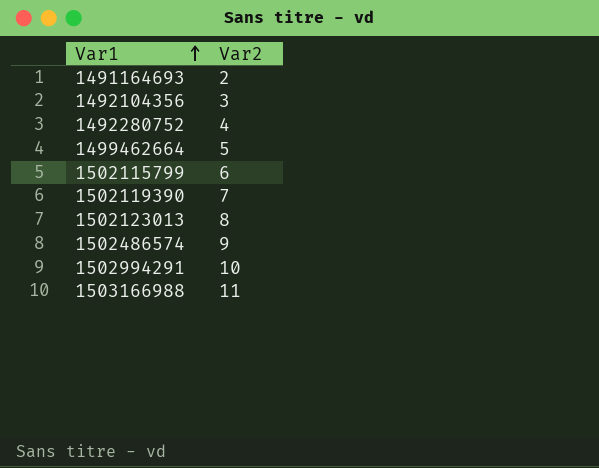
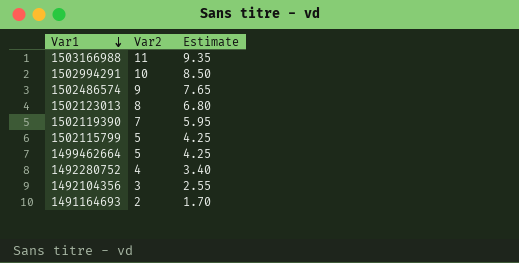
row order: Var1 ascending -> Var1 descending
column Estimate | formula: none -> [Var2] * 0.85
1502115799 | Var2: 6 -> 5

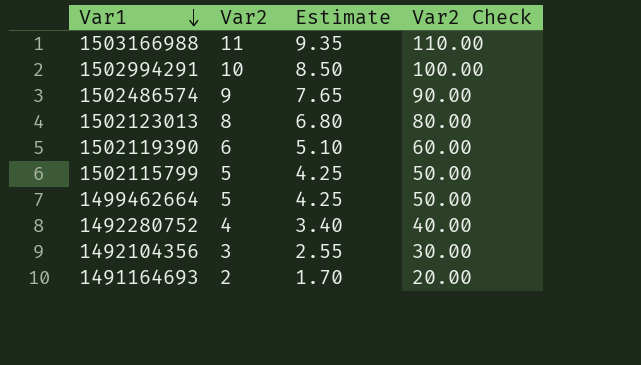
column Var2 Check | formula: none -> [Var2] * 10
1502119390 | Var2: 7 -> 6
1502119390 | Estimate: 5.95 -> 5.10

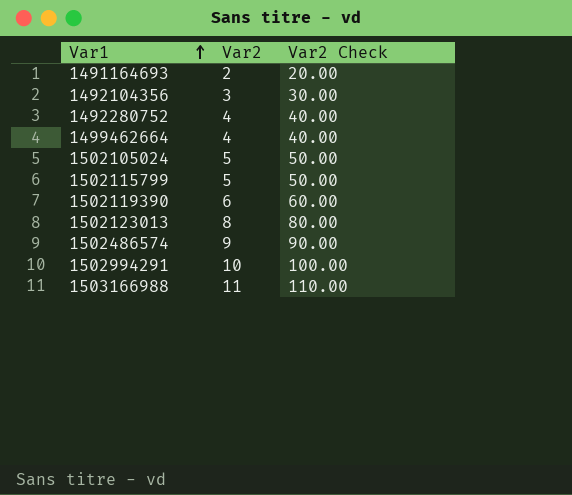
row order: Var1 descending -> Var1 ascending
column Estimate | formula: [Var2] * 0.85 -> none
1499462664 | Var2: 5 -> 4
1499462664 | Var2 Check: 50.00 -> 40.00
row 1502105024: none -> 5 | 50.00

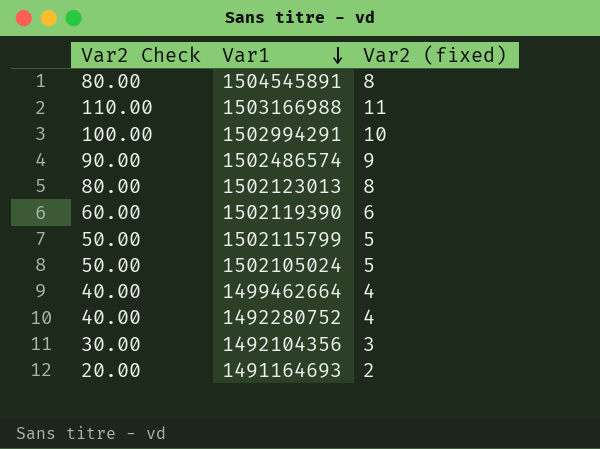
row order: Var1 ascending -> Var1 descending
column Var2 Check | position: 3 -> 1
column name: Var2 -> Var2 (fixed)
row 1504545891: none -> 80.00 | 8

